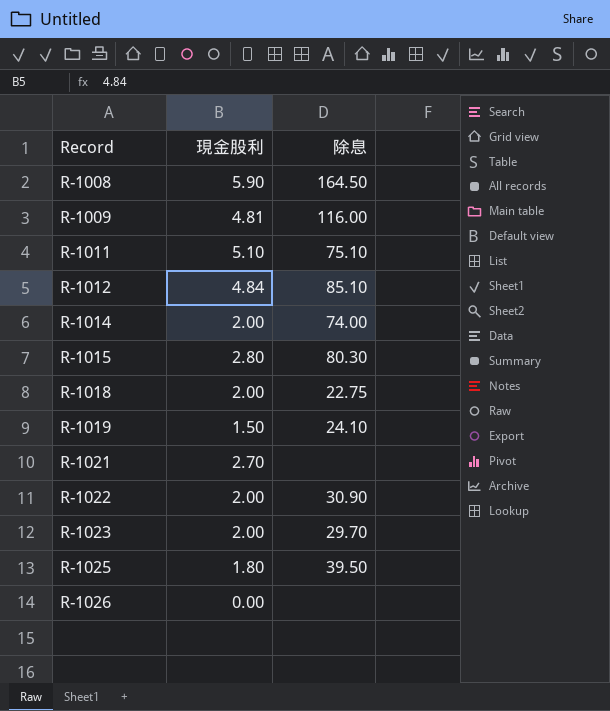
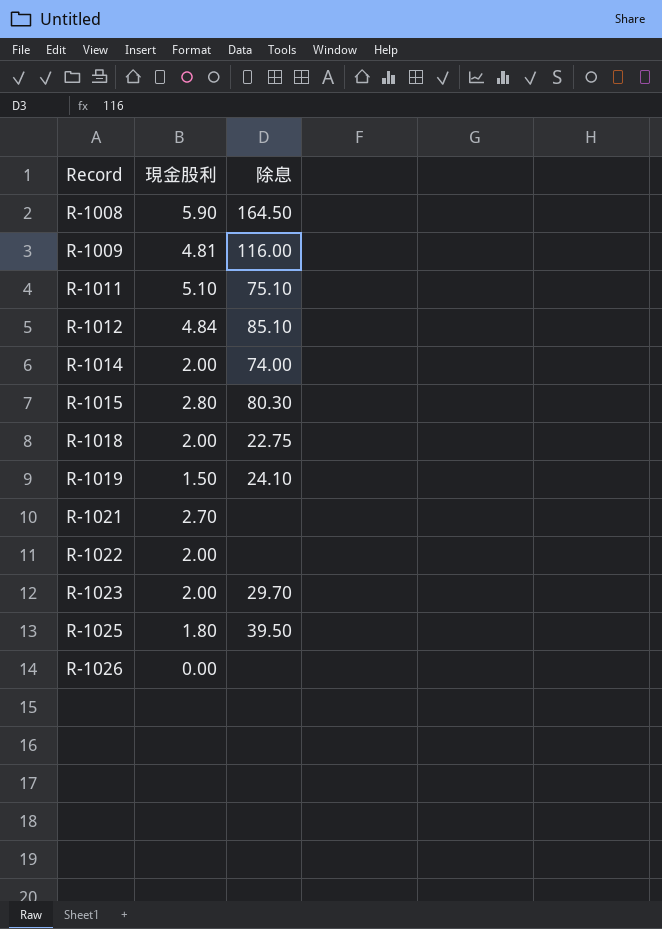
R-1022 | 除息: 30.90 -> none

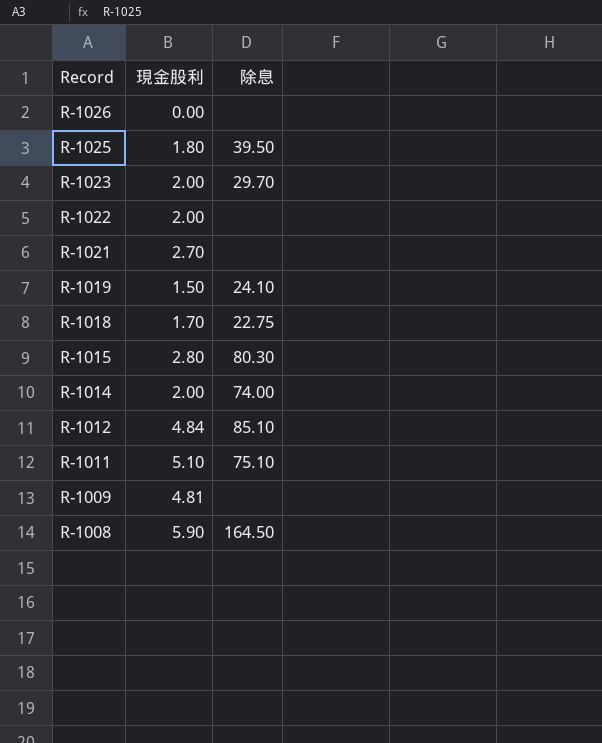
row order: Record ascending -> Record descending
R-1018 | 現金股利: 2.00 -> 1.70
R-1009 | 除息: 116.00 -> none

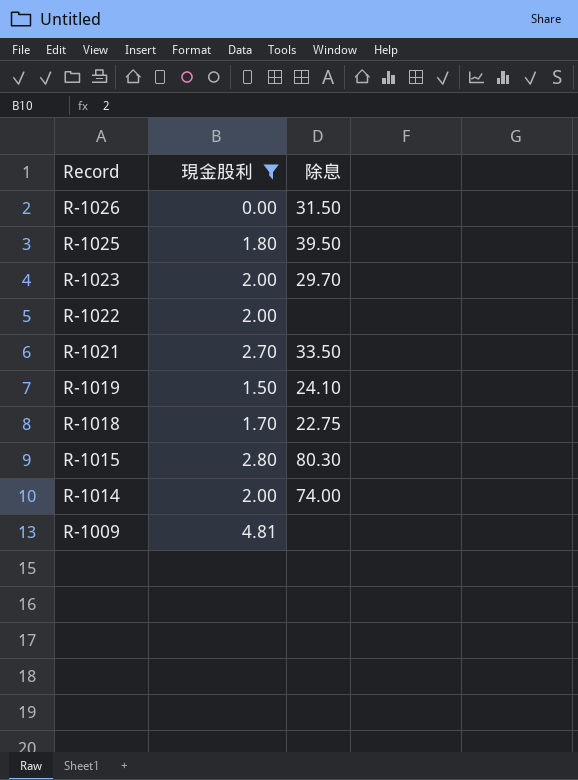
filter: none -> 現金股利 <= 4.81
R-1026 | 除息: none -> 31.50
R-1021 | 除息: none -> 33.50

